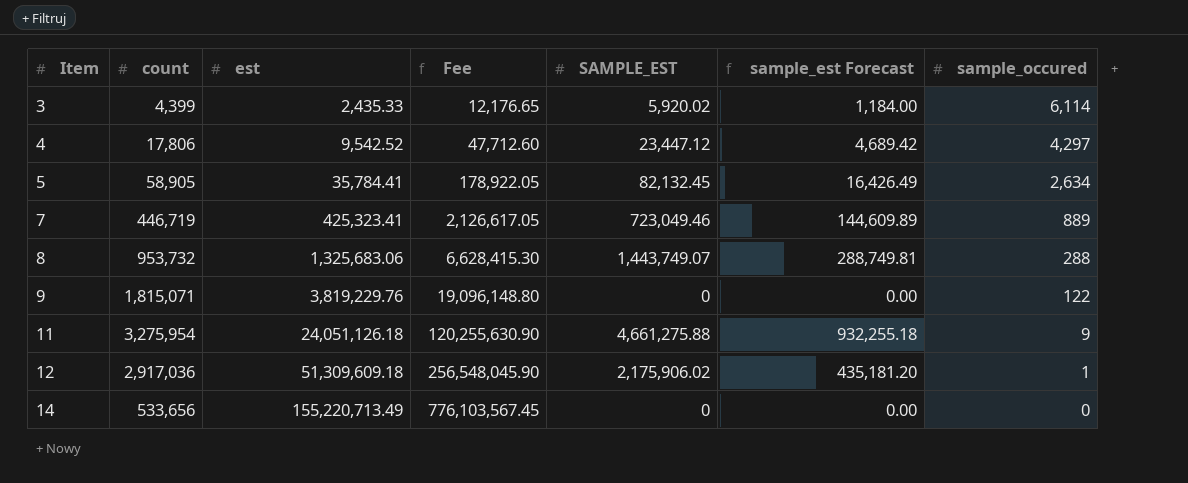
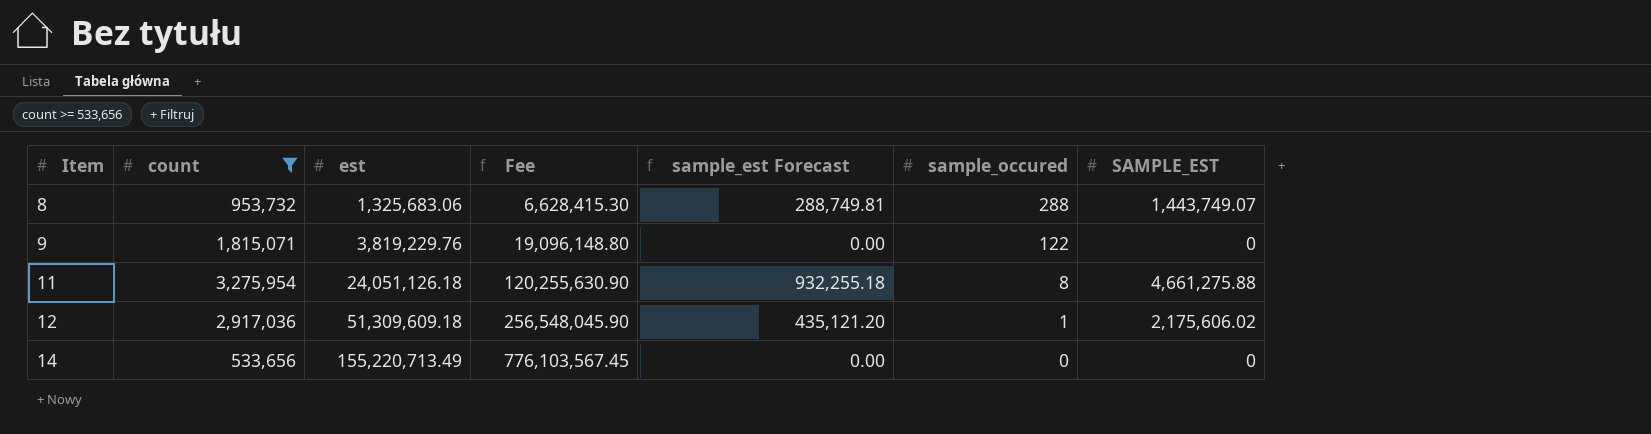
filter: none -> count >= 533,656
column SAMPLE_EST | position: 5 -> 7
11 | sample_occured: 9 -> 8
12 | sample_est Forecast: 435,181.20 -> 435,121.20
12 | SAMPLE_EST: 2,175,906.02 -> 2,175,606.02

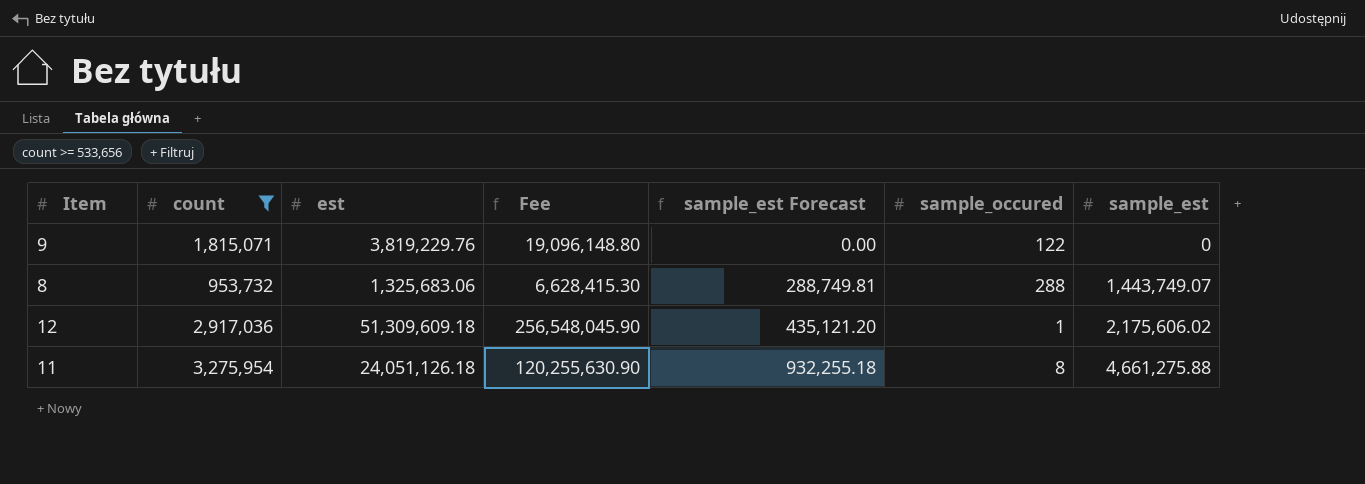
row order: Item ascending -> sample_est Forecast ascending
column name: SAMPLE_EST -> sample_est
row 14: 533,656 | 155,220,713.49 | 776,103,567.45 | 0.00 | 0 | 0 -> none

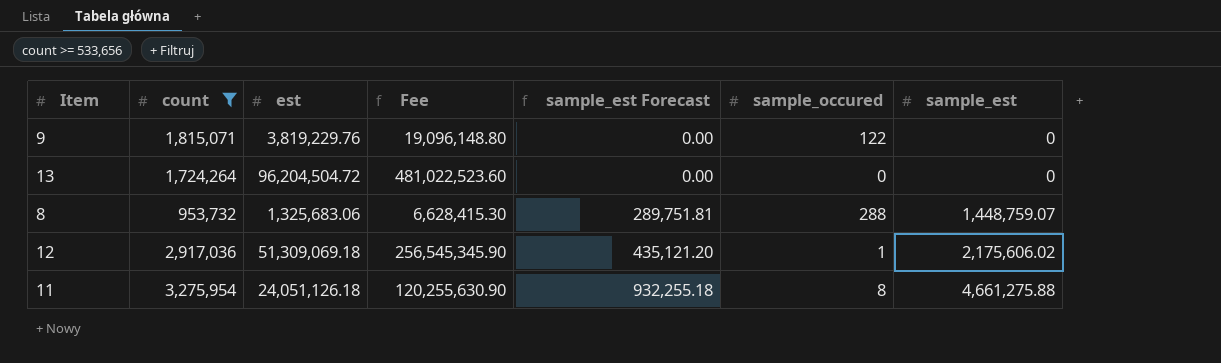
row 13: none -> 1,724,264 | 96,204,504.72 | 481,022,523.60 | 0.00 | 0 | 0
8 | sample_est Forecast: 288,749.81 -> 289,751.81
8 | sample_est: 1,443,749.07 -> 1,448,759.07
12 | est: 51,309,609.18 -> 51,309,069.18
12 | Fee: 256,548,045.90 -> 256,545,345.90

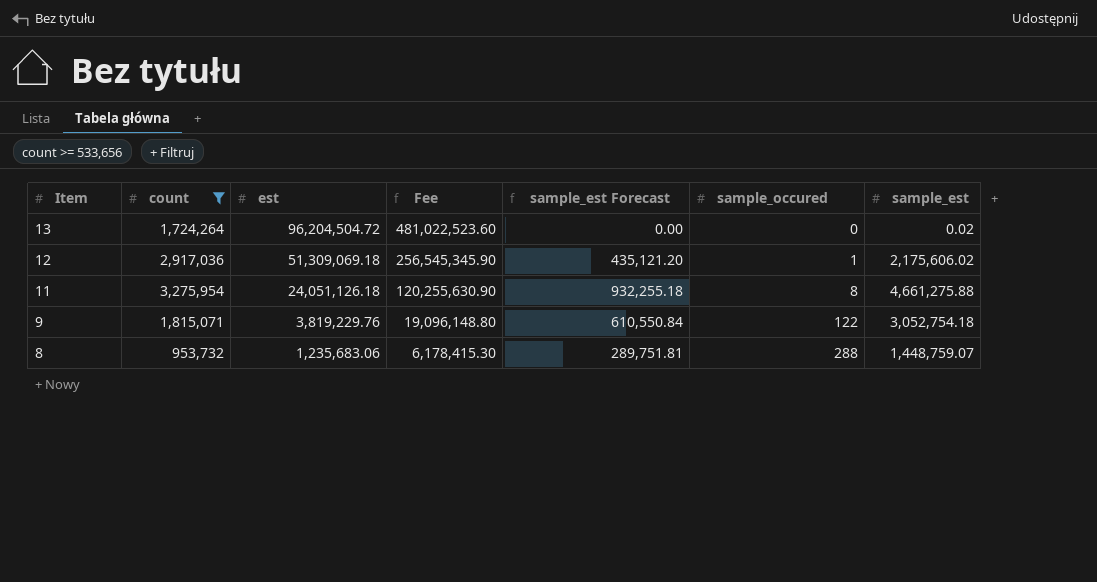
row order: sample_est Forecast ascending -> Item descending
13 | sample_est: 0 -> 0.02
9 | sample_est Forecast: 0.00 -> 610,550.84
9 | sample_est: 0 -> 3,052,754.18
8 | est: 1,325,683.06 -> 1,235,683.06
8 | Fee: 6,628,415.30 -> 6,178,415.30

